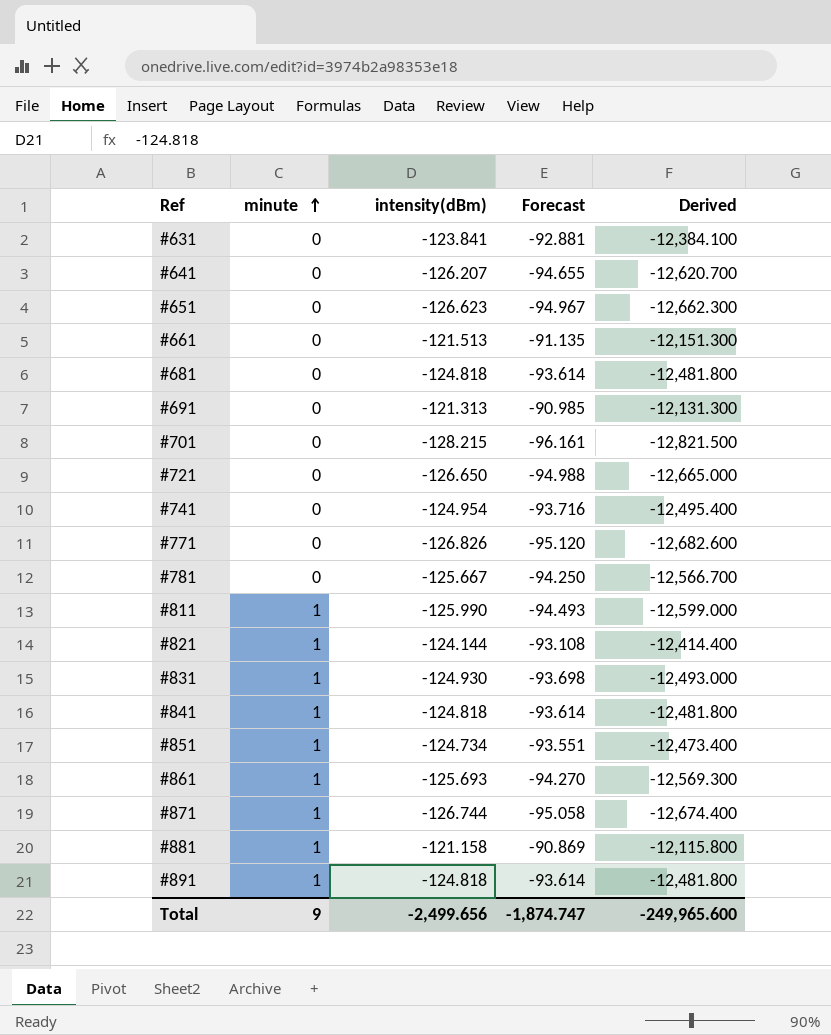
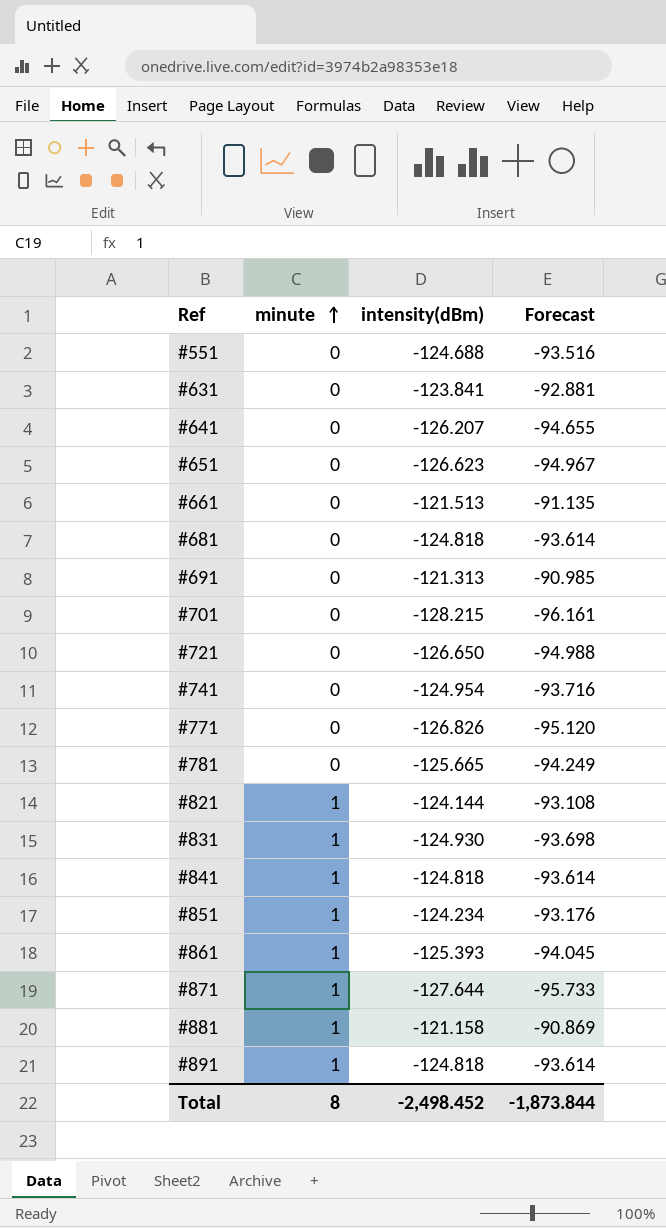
column Derived | formula: [intensity(dBm)] * 100 -> none
row #811: 1 | -125.990 | -94.493 | -12,599.000 -> none
row #551: none -> 0 | -124.688 | -93.516
#781 | intensity(dBm): -125.667 -> -125.665
#781 | Forecast: -94.250 -> -94.249
#851 | intensity(dBm): -124.734 -> -124.234
#851 | Forecast: -93.551 -> -93.176
#861 | intensity(dBm): -125.693 -> -125.393
#861 | Forecast: -94.270 -> -94.045
#871 | intensity(dBm): -126.744 -> -127.644
#871 | Forecast: -95.058 -> -95.733
Total | minute: 9 -> 8
Total | intensity(dBm): -2,499.656 -> -2,498.452
Total | Forecast: -1,874.747 -> -1,873.844

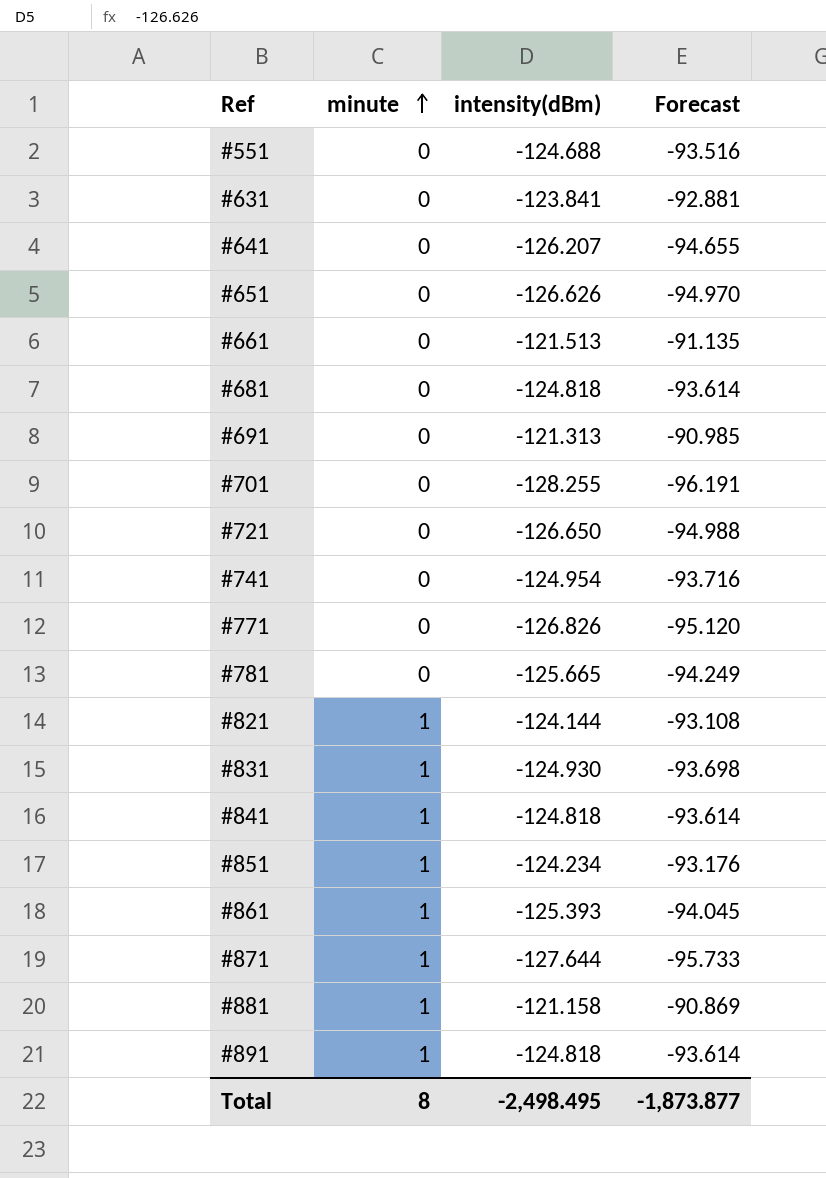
#651 | intensity(dBm): -126.623 -> -126.626
#651 | Forecast: -94.967 -> -94.970
#701 | intensity(dBm): -128.215 -> -128.255
#701 | Forecast: -96.161 -> -96.191
Total | intensity(dBm): -2,498.452 -> -2,498.495
Total | Forecast: -1,873.844 -> -1,873.877

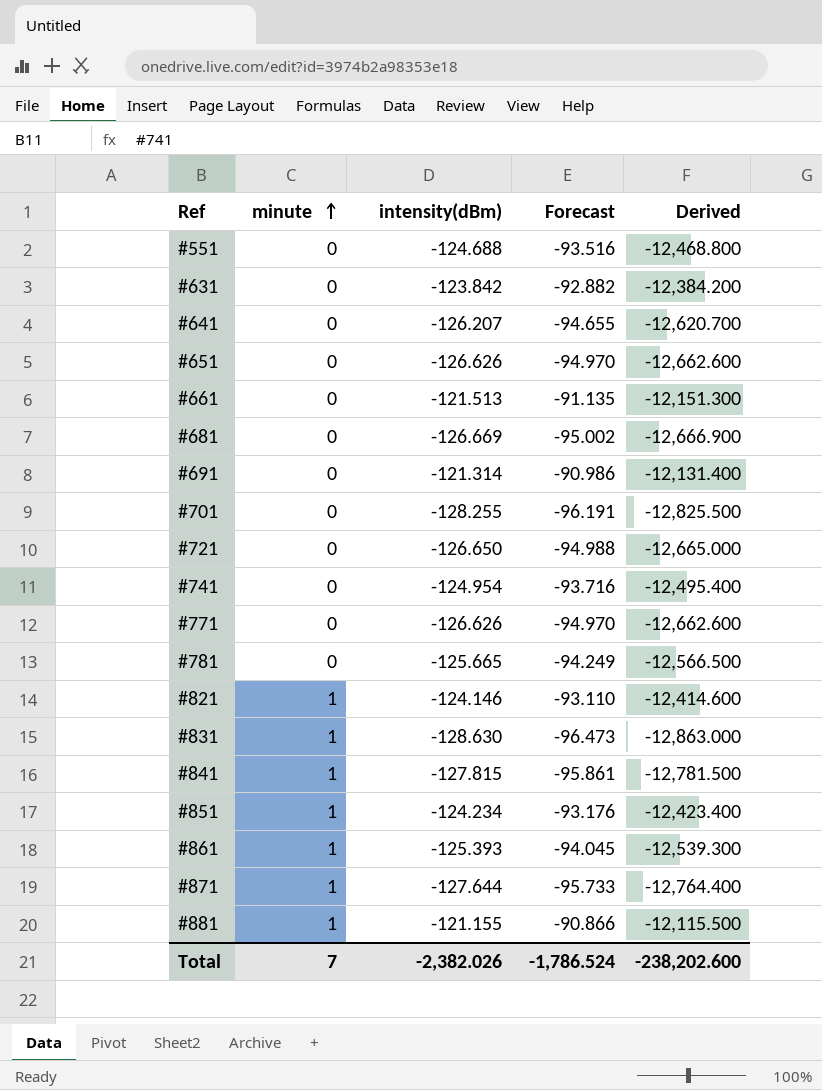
column Derived | formula: none -> [intensity(dBm)] * 100
row #891: 1 | -124.818 | -93.614 -> none
#631 | intensity(dBm): -123.841 -> -123.842
#631 | Forecast: -92.881 -> -92.882
#681 | intensity(dBm): -124.818 -> -126.669
#681 | Forecast: -93.614 -> -95.002
#691 | intensity(dBm): -121.313 -> -121.314
#691 | Forecast: -90.985 -> -90.986
#771 | intensity(dBm): -126.826 -> -126.626
#771 | Forecast: -95.120 -> -94.970
#821 | intensity(dBm): -124.144 -> -124.146
#821 | Forecast: -93.108 -> -93.110
#831 | intensity(dBm): -124.930 -> -128.630
#831 | Forecast: -93.698 -> -96.473
#841 | intensity(dBm): -124.818 -> -127.815
#841 | Forecast: -93.614 -> -95.861
#881 | intensity(dBm): -121.158 -> -121.155
#881 | Forecast: -90.869 -> -90.866
Total | minute: 8 -> 7
Total | intensity(dBm): -2,498.495 -> -2,382.026
Total | Forecast: -1,873.877 -> -1,786.524

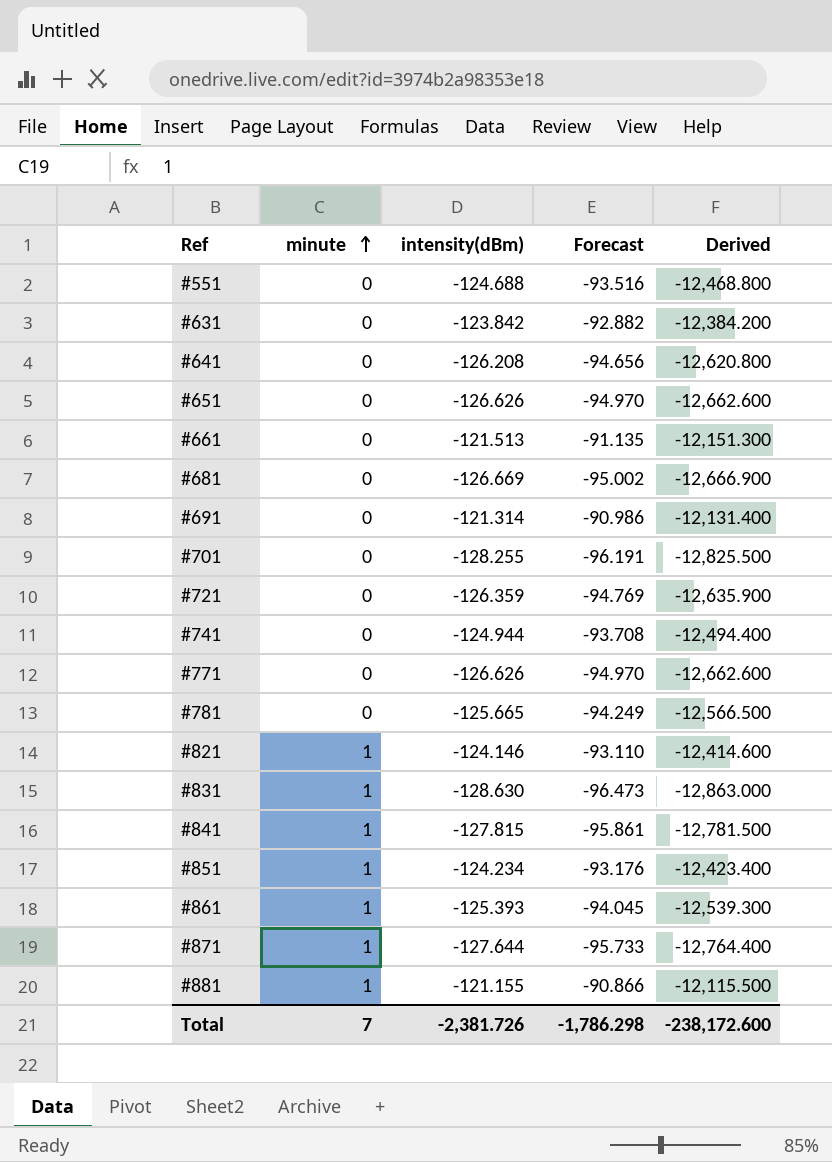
#641 | intensity(dBm): -126.207 -> -126.208
#641 | Forecast: -94.655 -> -94.656
#641 | Derived: -12,620.700 -> -12,620.800
#721 | intensity(dBm): -126.650 -> -126.359
#721 | Forecast: -94.988 -> -94.769
#721 | Derived: -12,665.000 -> -12,635.900
#741 | intensity(dBm): -124.954 -> -124.944
#741 | Forecast: -93.716 -> -93.708
#741 | Derived: -12,495.400 -> -12,494.400
Total | intensity(dBm): -2,382.026 -> -2,381.726
Total | Forecast: -1,786.524 -> -1,786.298
Total | Derived: -238,202.600 -> -238,172.600

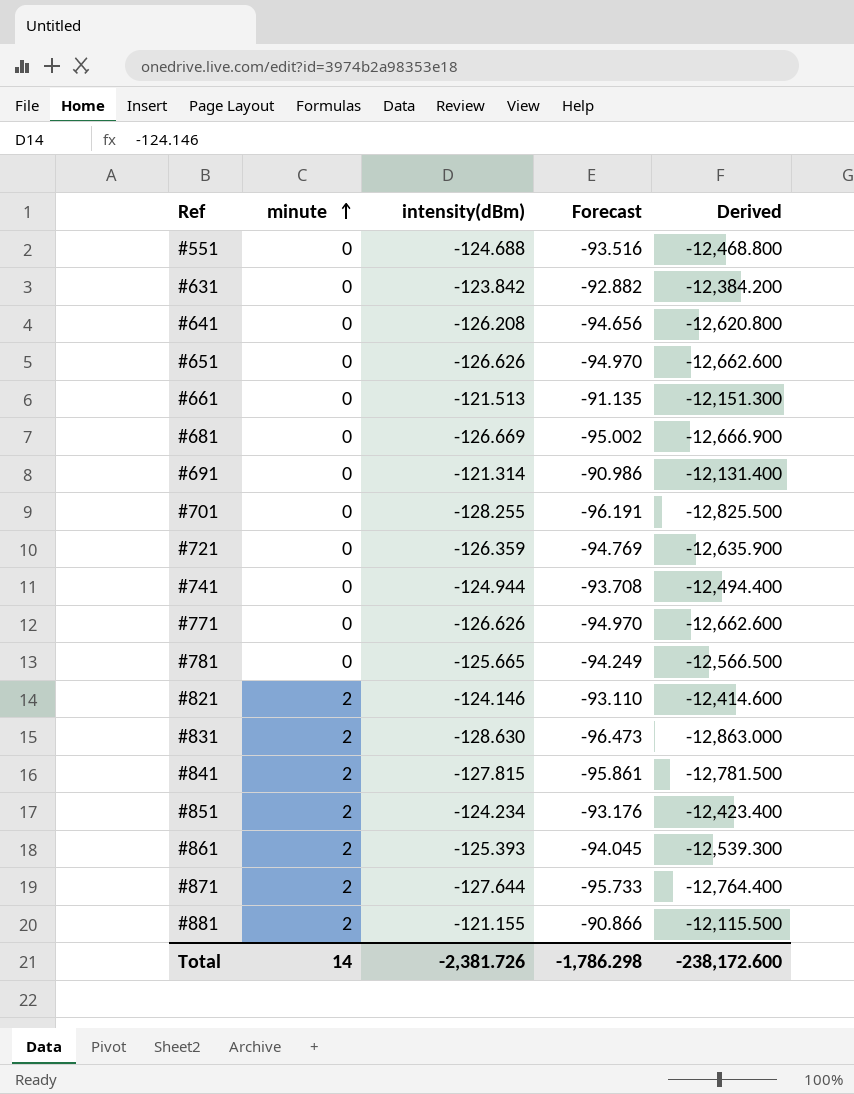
#821 | minute: 1 -> 2
#831 | minute: 1 -> 2
#841 | minute: 1 -> 2
#851 | minute: 1 -> 2
#861 | minute: 1 -> 2
#871 | minute: 1 -> 2
#881 | minute: 1 -> 2
Total | minute: 7 -> 14

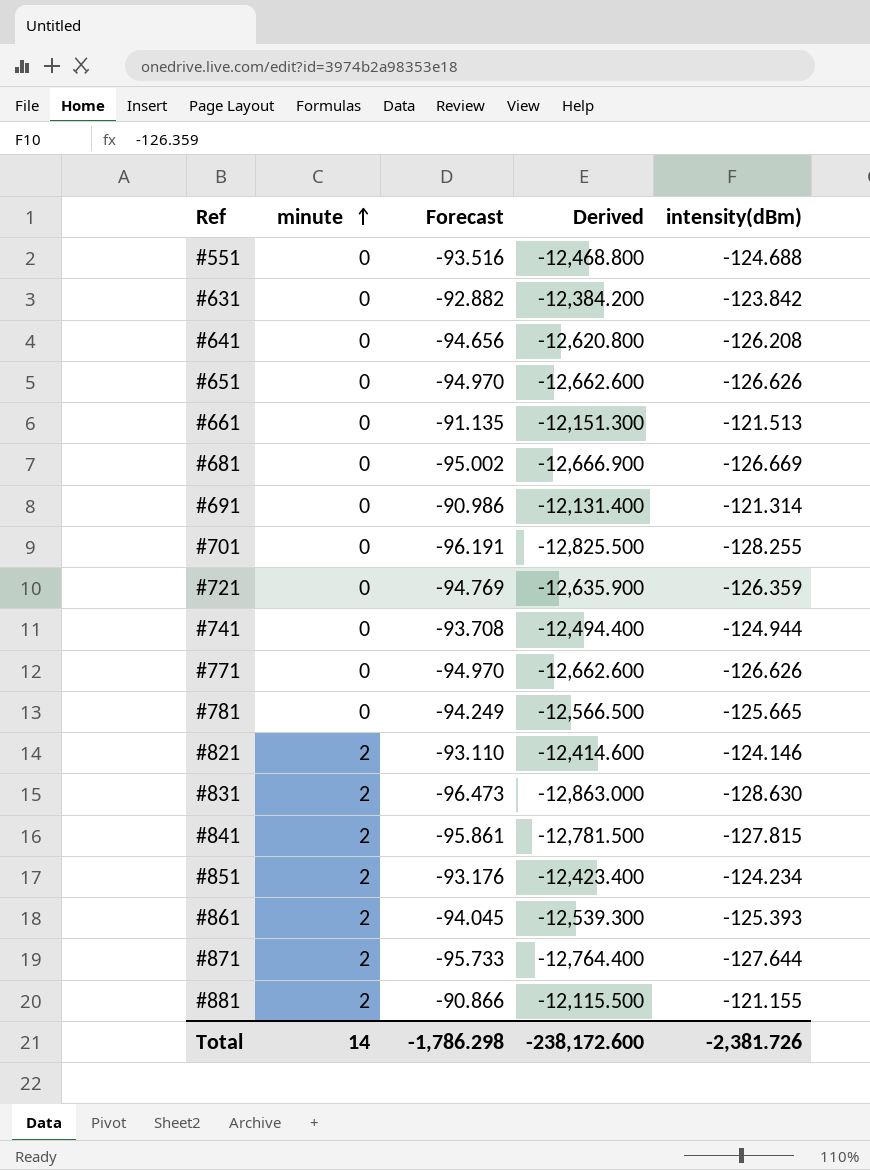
column intensity(dBm) | position: 3 -> 5

